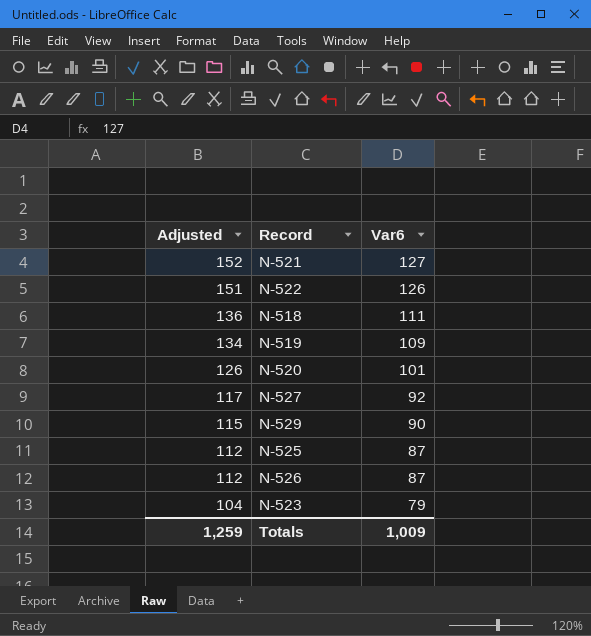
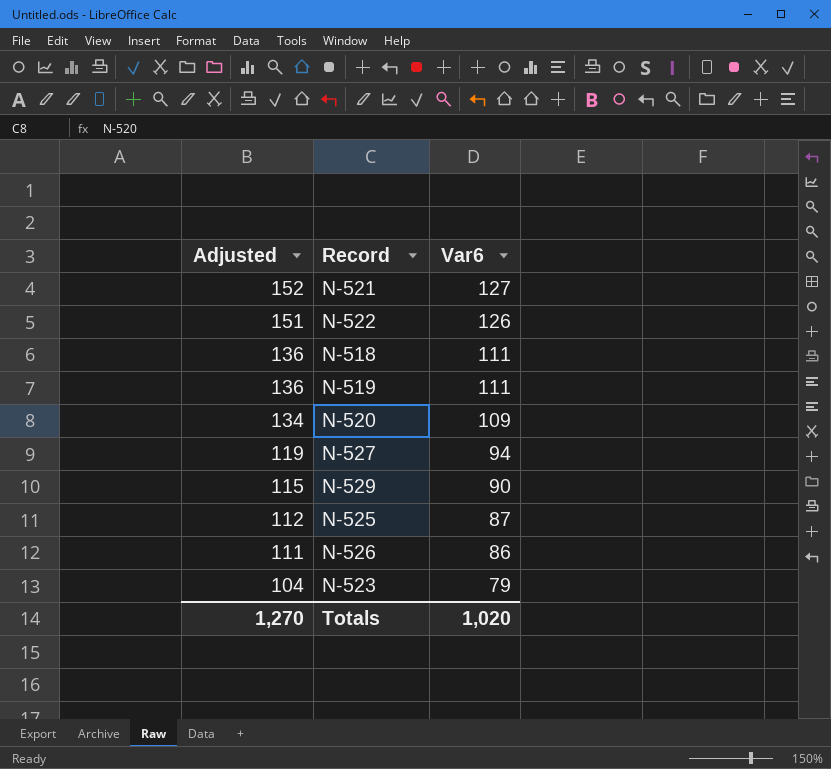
N-519 | Adjusted: 134 -> 136
N-519 | Var6: 109 -> 111
N-520 | Adjusted: 126 -> 134
N-520 | Var6: 101 -> 109
N-527 | Adjusted: 117 -> 119
N-527 | Var6: 92 -> 94
N-526 | Adjusted: 112 -> 111
N-526 | Var6: 87 -> 86
Totals | Adjusted: 1,259 -> 1,270
Totals | Var6: 1,009 -> 1,020

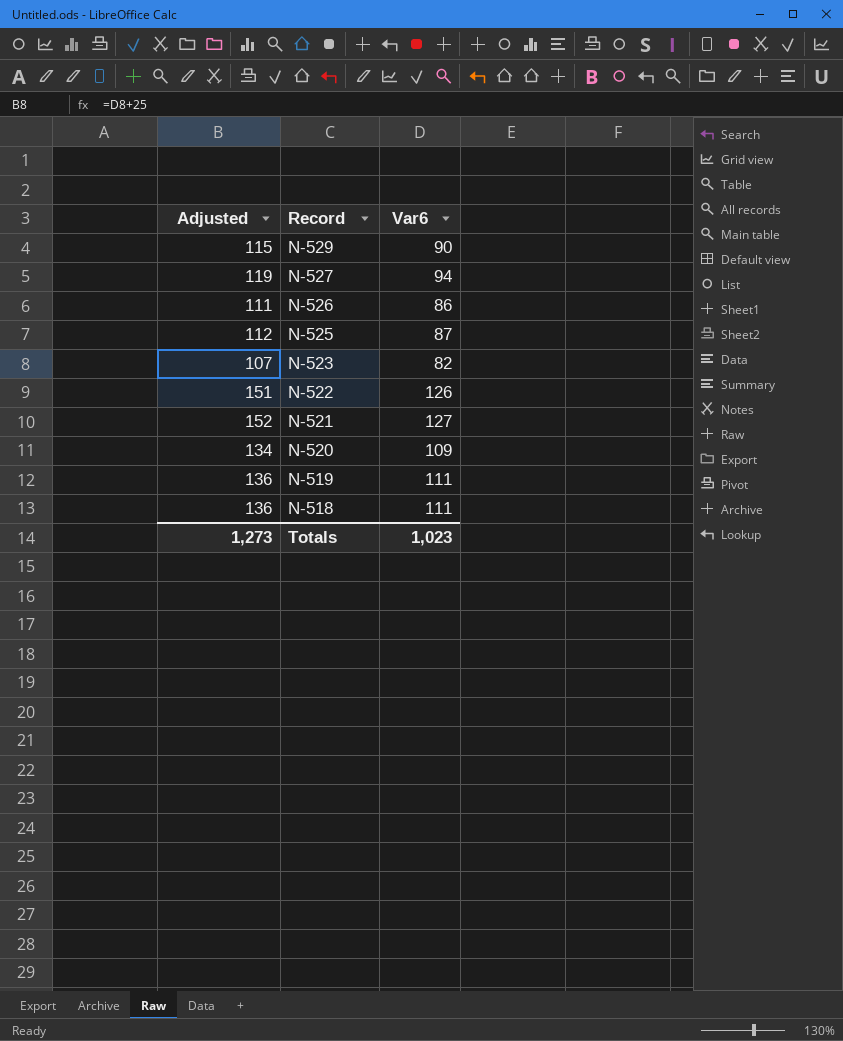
row order: Adjusted descending -> Record descending
N-523 | Adjusted: 104 -> 107
N-523 | Var6: 79 -> 82
Totals | Adjusted: 1,270 -> 1,273
Totals | Var6: 1,020 -> 1,023

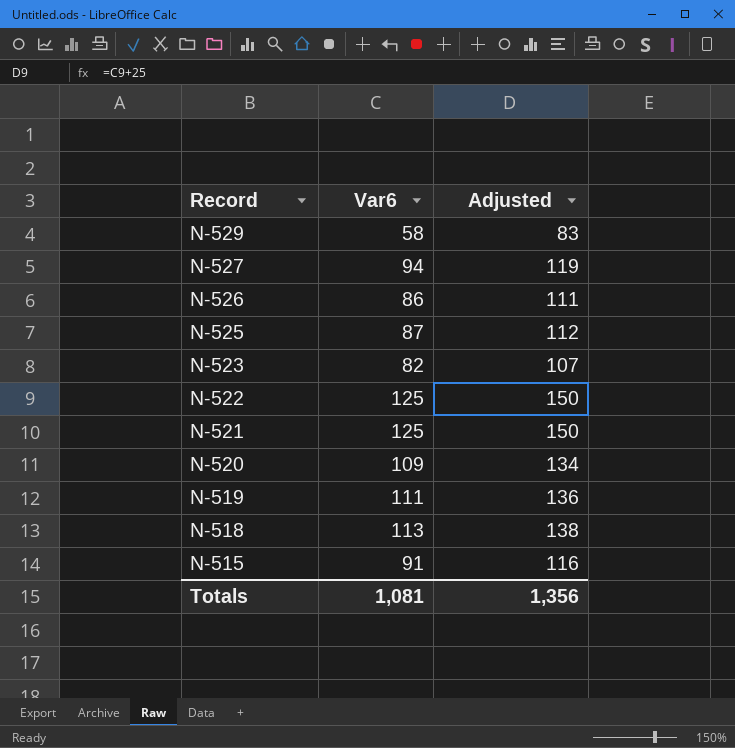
column Adjusted | position: 1 -> 3
N-529 | Var6: 90 -> 58
N-529 | Adjusted: 115 -> 83
N-522 | Var6: 126 -> 125
N-522 | Adjusted: 151 -> 150
N-521 | Var6: 127 -> 125
N-521 | Adjusted: 152 -> 150
N-518 | Var6: 111 -> 113
N-518 | Adjusted: 136 -> 138
row N-515: none -> 91 | 116
Totals | Var6: 1,023 -> 1,081
Totals | Adjusted: 1,273 -> 1,356

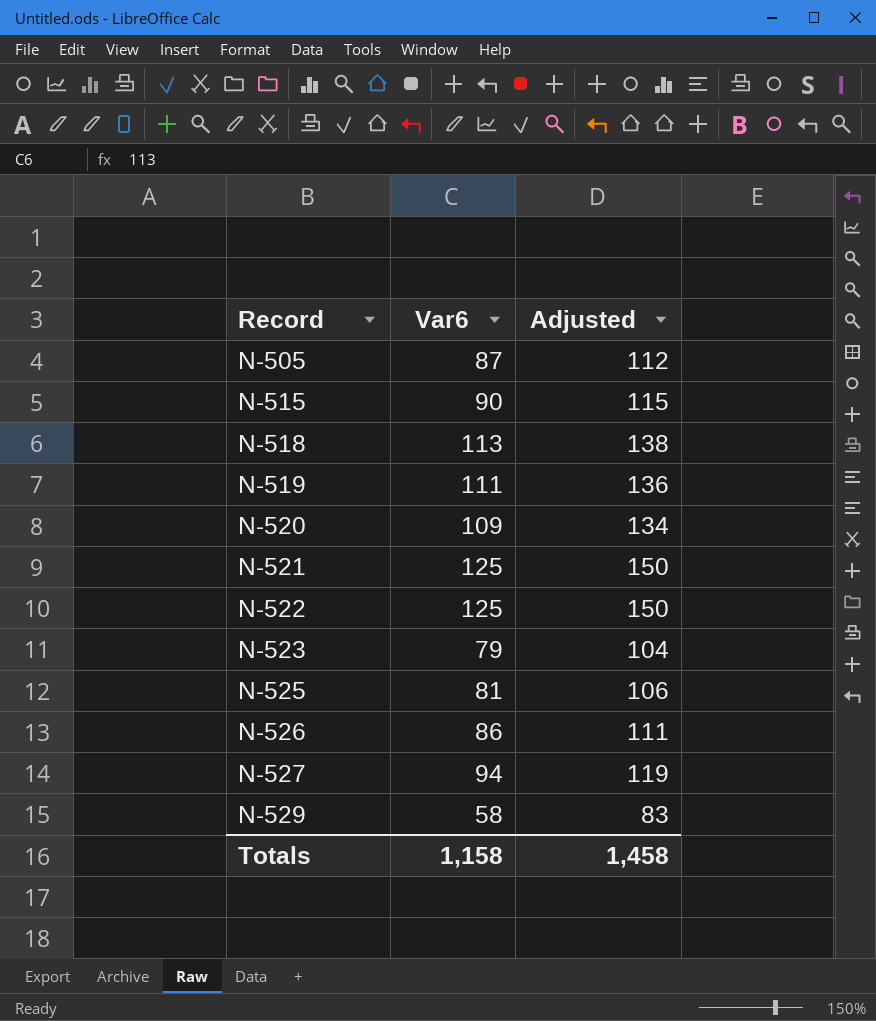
row order: Record descending -> Record ascending
row N-505: none -> 87 | 112
N-515 | Var6: 91 -> 90
N-515 | Adjusted: 116 -> 115
N-523 | Var6: 82 -> 79
N-523 | Adjusted: 107 -> 104
N-525 | Var6: 87 -> 81
N-525 | Adjusted: 112 -> 106
Totals | Var6: 1,081 -> 1,158
Totals | Adjusted: 1,356 -> 1,458

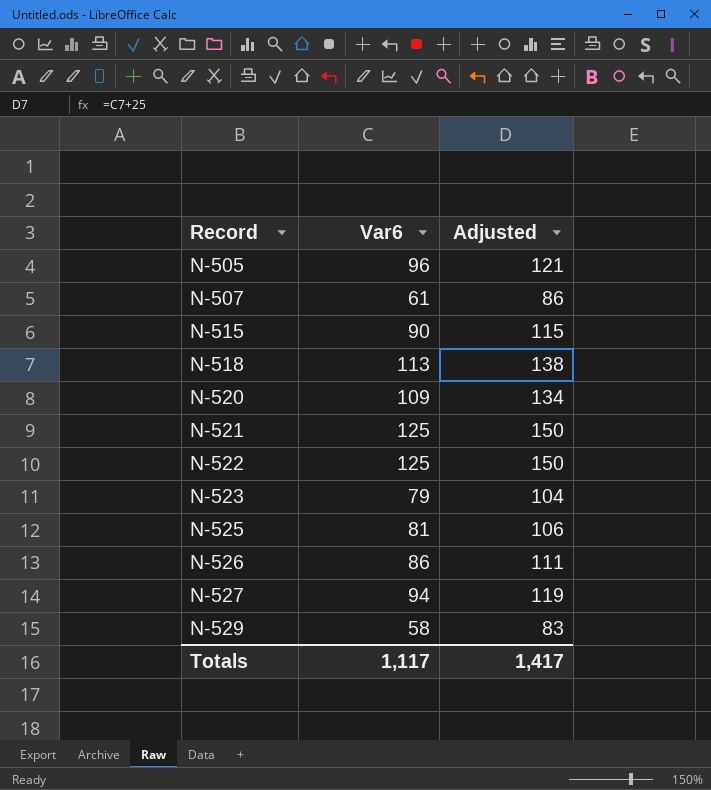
row N-519: 111 | 136 -> none
N-505 | Var6: 87 -> 96
N-505 | Adjusted: 112 -> 121
row N-507: none -> 61 | 86
Totals | Var6: 1,158 -> 1,117
Totals | Adjusted: 1,458 -> 1,417

